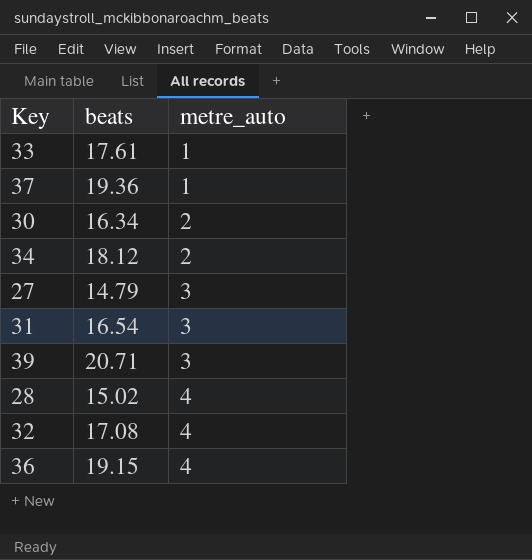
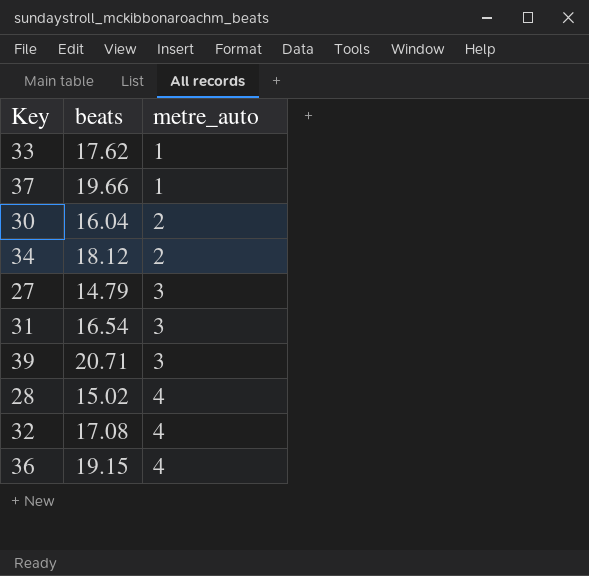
33 | beats: 17.61 -> 17.62
37 | beats: 19.36 -> 19.66
30 | beats: 16.34 -> 16.04

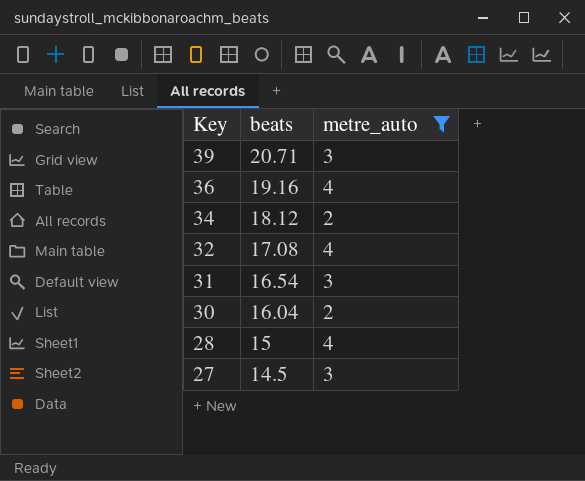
filter: none -> metre_auto != 1
row order: metre_auto ascending -> Key descending
36 | beats: 19.15 -> 19.16
28 | beats: 15.02 -> 15
27 | beats: 14.79 -> 14.5

